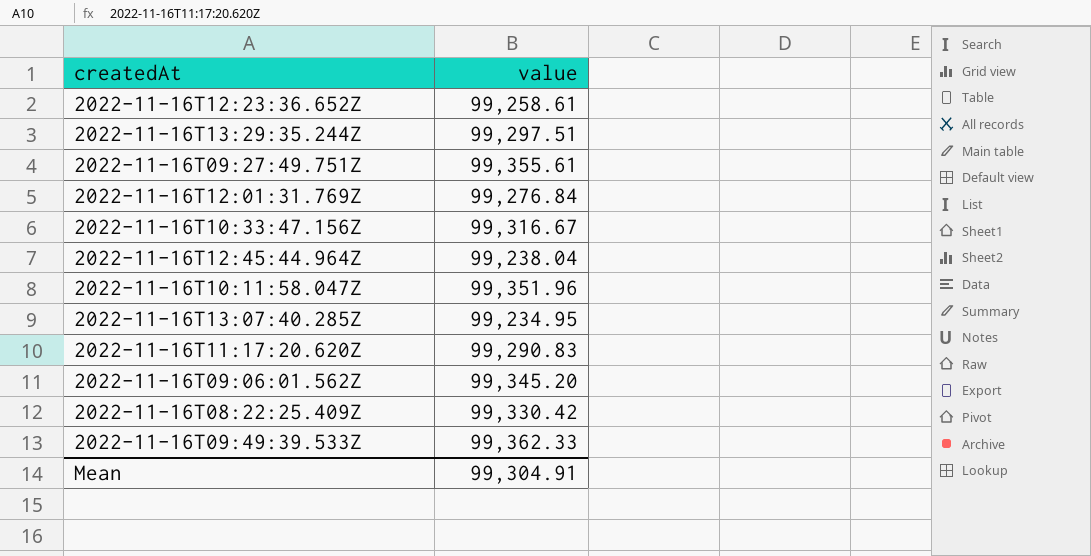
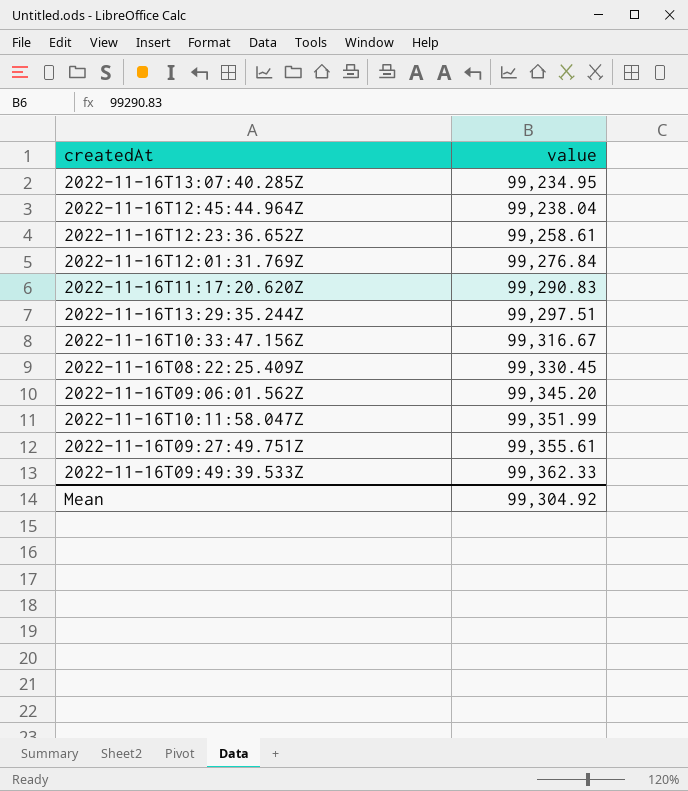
row order: none -> value ascending
2022-11-16T08:22:25.409Z | value: 99,330.42 -> 99,330.45
2022-11-16T10:11:58.047Z | value: 99,351.96 -> 99,351.99
Mean | value: 99,304.91 -> 99,304.92

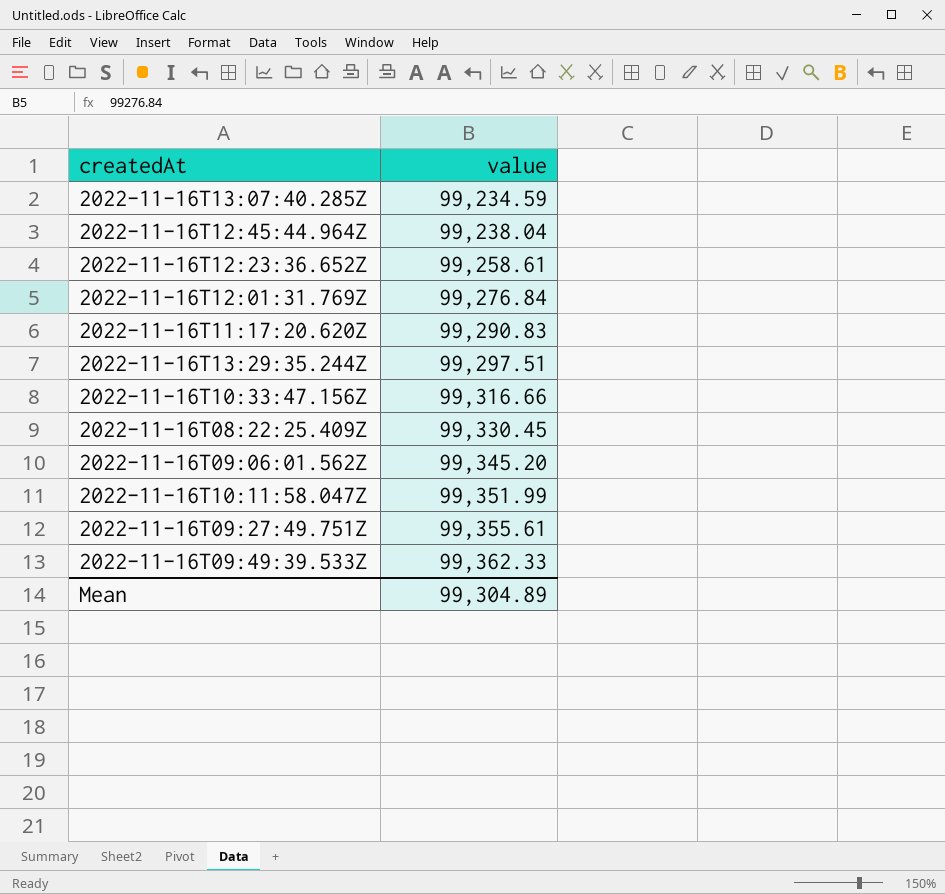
2022-11-16T13:07:40.285Z | value: 99,234.95 -> 99,234.59
2022-11-16T10:33:47.156Z | value: 99,316.67 -> 99,316.66
Mean | value: 99,304.92 -> 99,304.89

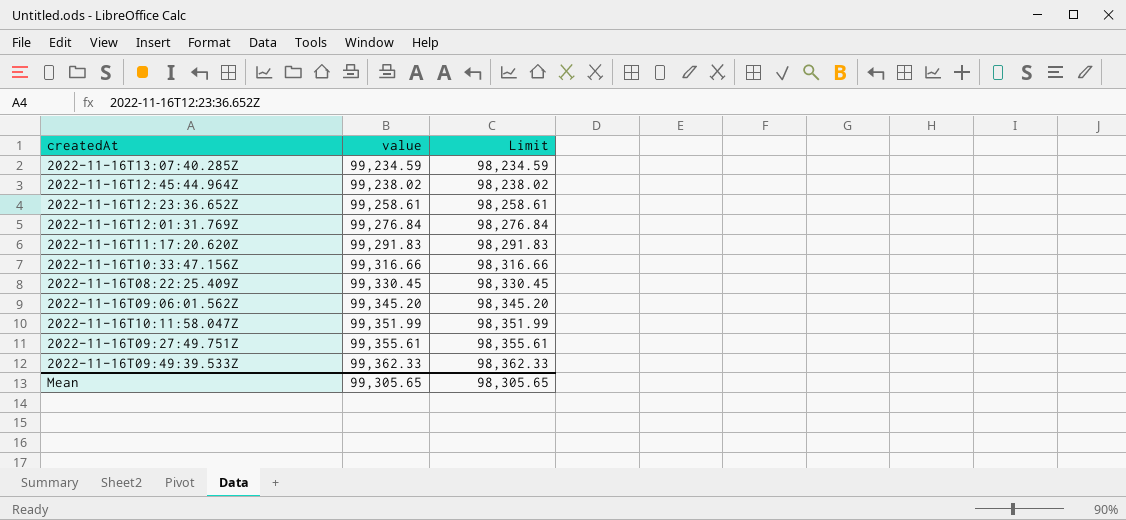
column Limit | formula: none -> [value] - 1000
row 2022-11-16T13:29:35.244Z: 99,297.51 -> none
2022-11-16T12:45:44.964Z | value: 99,238.04 -> 99,238.02
2022-11-16T11:17:20.620Z | value: 99,290.83 -> 99,291.83
Mean | value: 99,304.89 -> 99,305.65

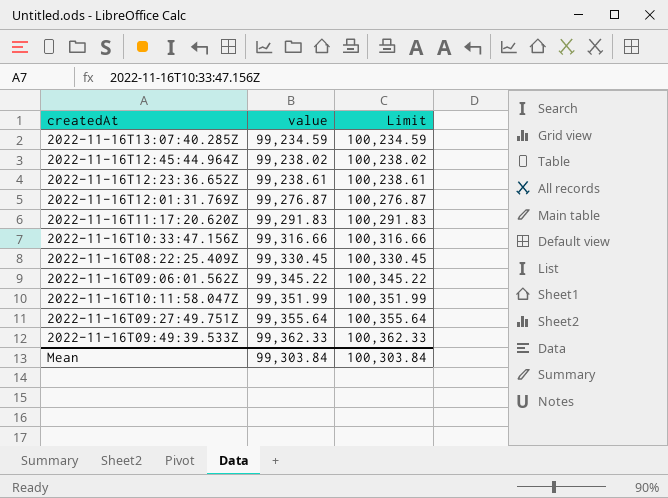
column Limit | formula: [value] - 1000 -> [value] + 1000
2022-11-16T12:23:36.652Z | value: 99,258.61 -> 99,238.61
2022-11-16T12:01:31.769Z | value: 99,276.84 -> 99,276.87
2022-11-16T09:06:01.562Z | value: 99,345.20 -> 99,345.22
2022-11-16T09:27:49.751Z | value: 99,355.61 -> 99,355.64
Mean | value: 99,305.65 -> 99,303.84
Mean | Limit: 98,305.65 -> 100,303.84

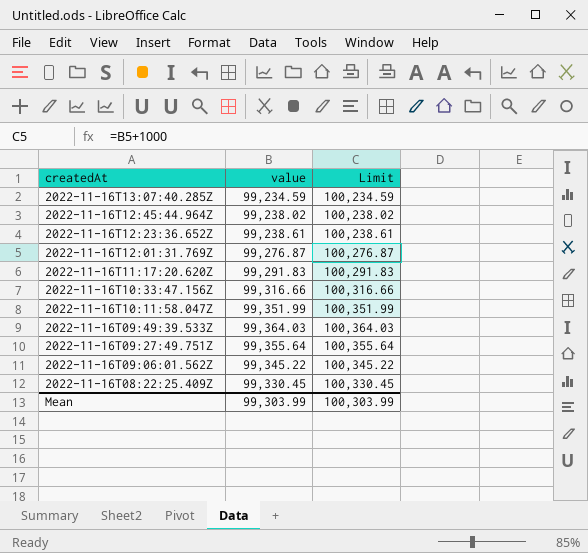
row order: value ascending -> createdAt descending
2022-11-16T09:49:39.533Z | value: 99,362.33 -> 99,364.03
2022-11-16T09:49:39.533Z | Limit: 100,362.33 -> 100,364.03
Mean | value: 99,303.84 -> 99,303.99
Mean | Limit: 100,303.84 -> 100,303.99

